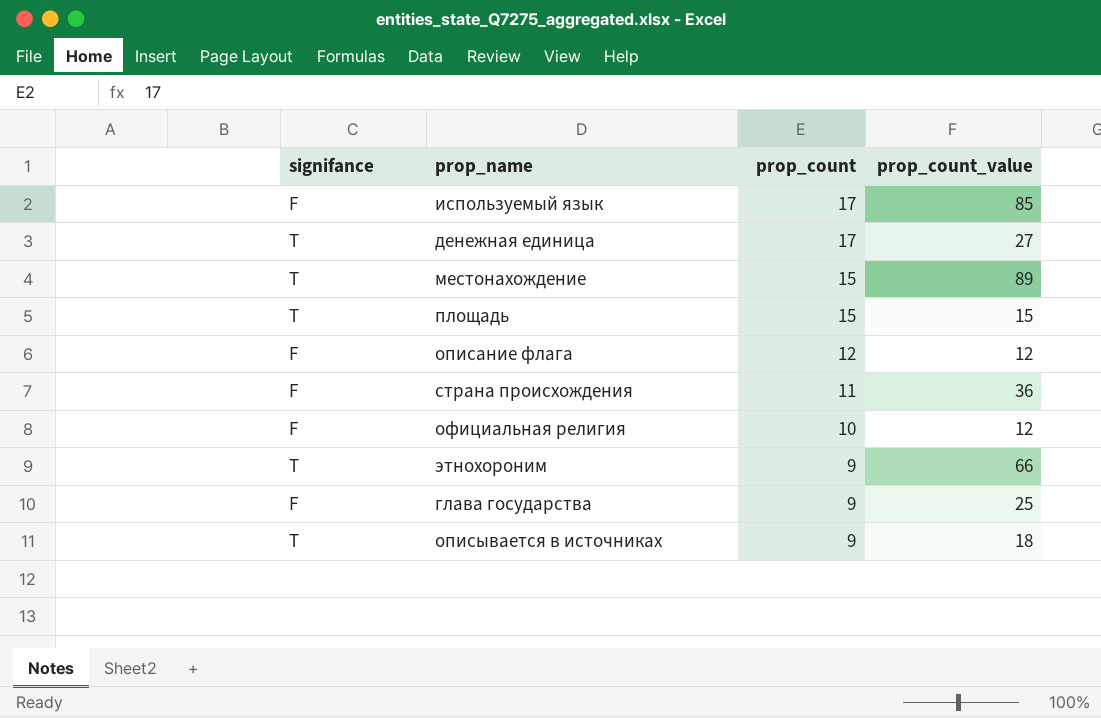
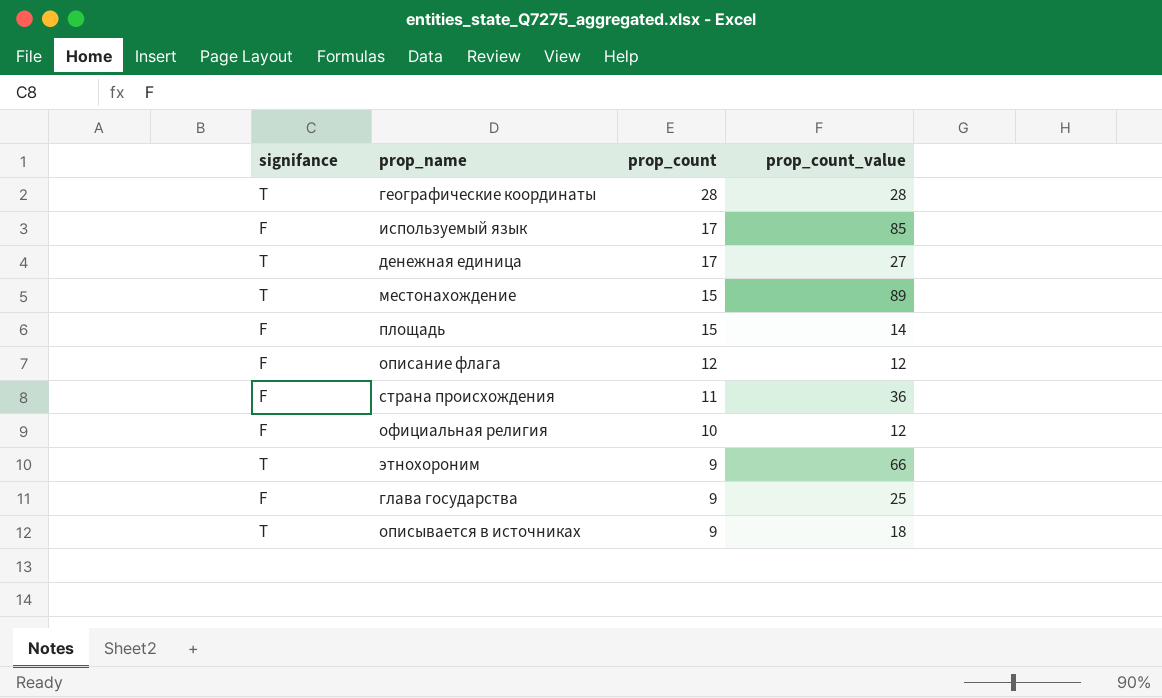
row географические координаты: none -> T | 28 | 28
площадь | signifance: T -> F
площадь | prop_count_value: 15 -> 14

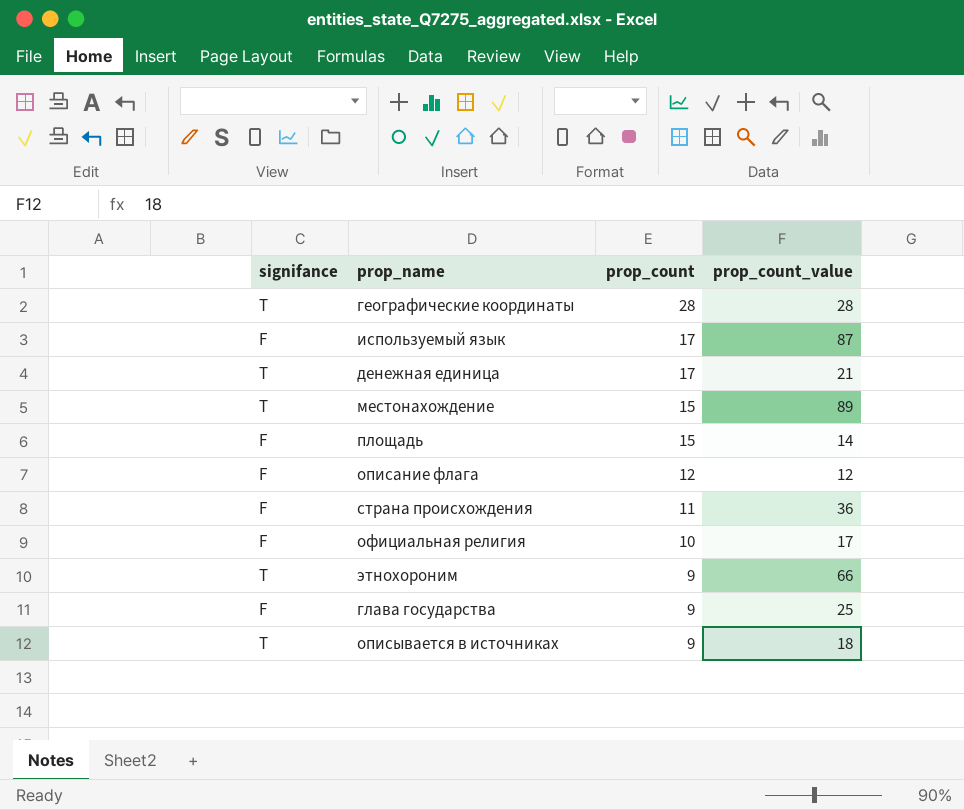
используемый язык | prop_count_value: 85 -> 87
денежная единица | prop_count_value: 27 -> 21
официальная религия | prop_count_value: 12 -> 17

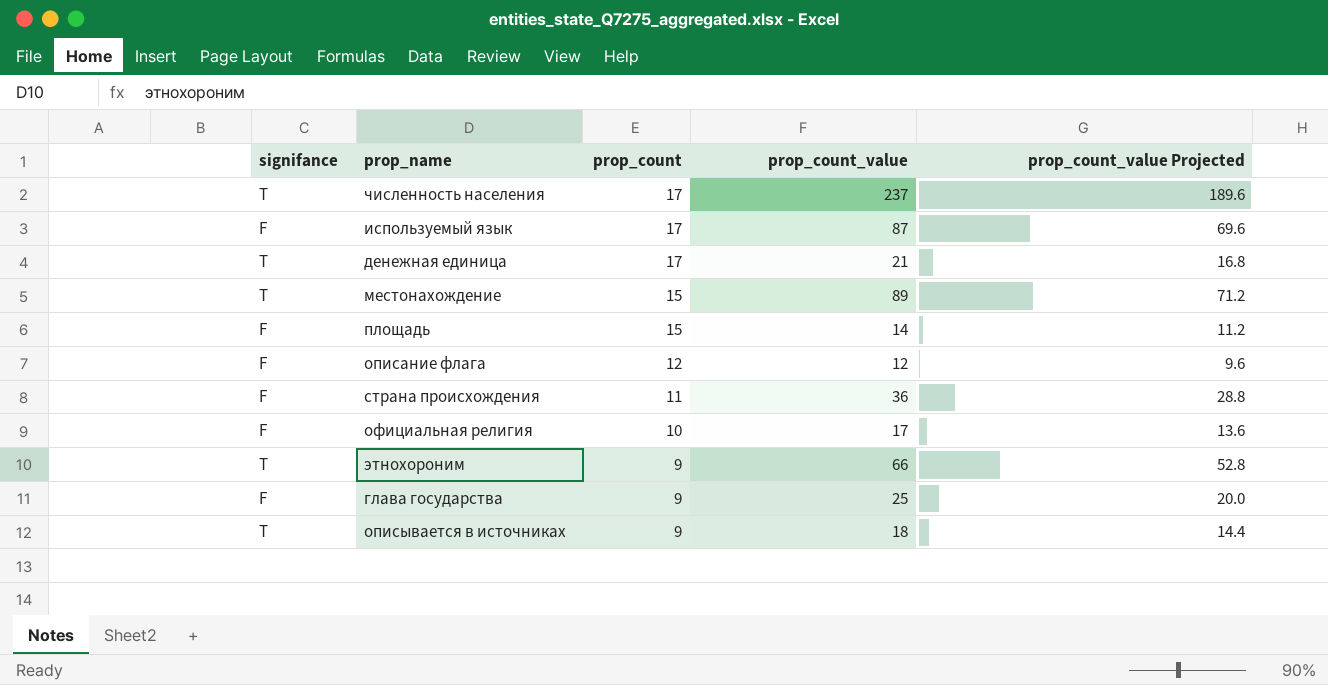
column prop_count_value Projected | formula: none -> [prop_count_value] * 0.8
row географические координаты: T | 28 | 28 -> none
row численность населения: none -> T | 17 | 237 | 189.6

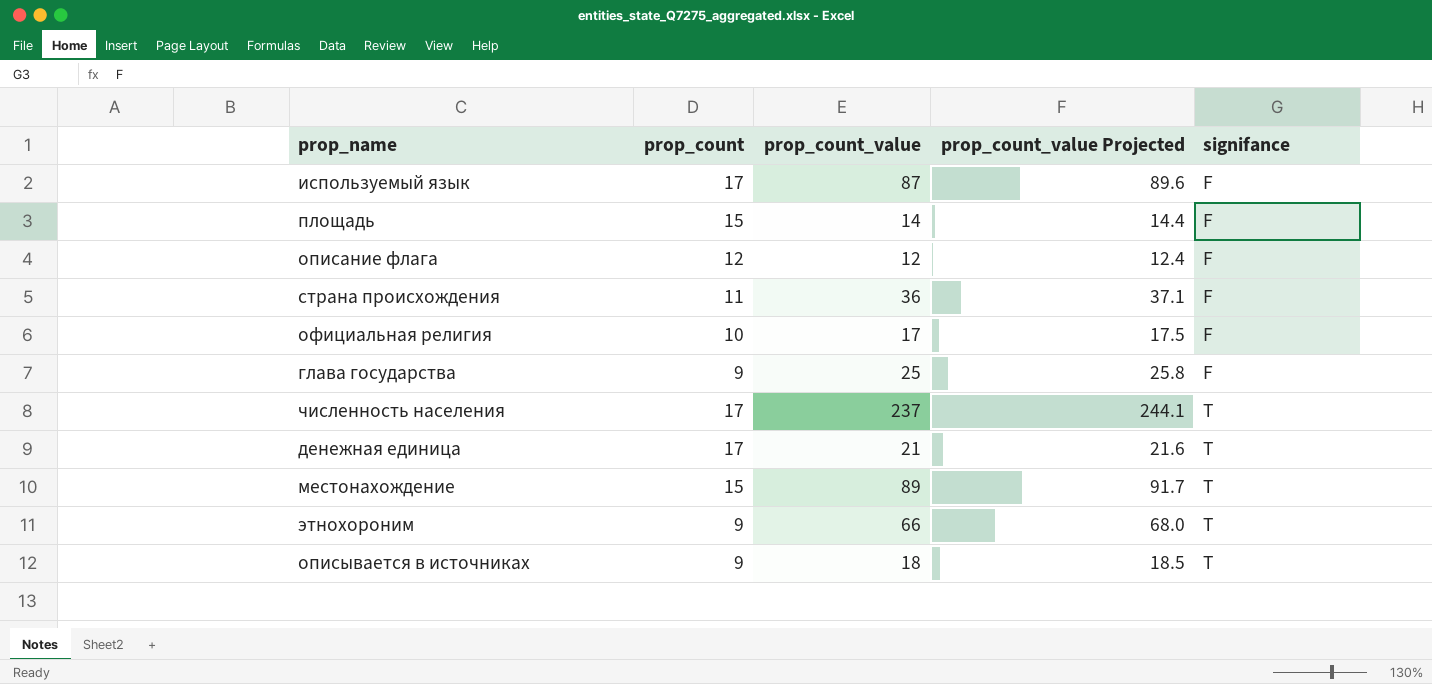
row order: prop_count descending -> signifance ascending
column prop_count_value Projected | formula: [prop_count_value] * 0.8 -> [prop_count_value] * 1.03
column signifance | position: 1 -> 5

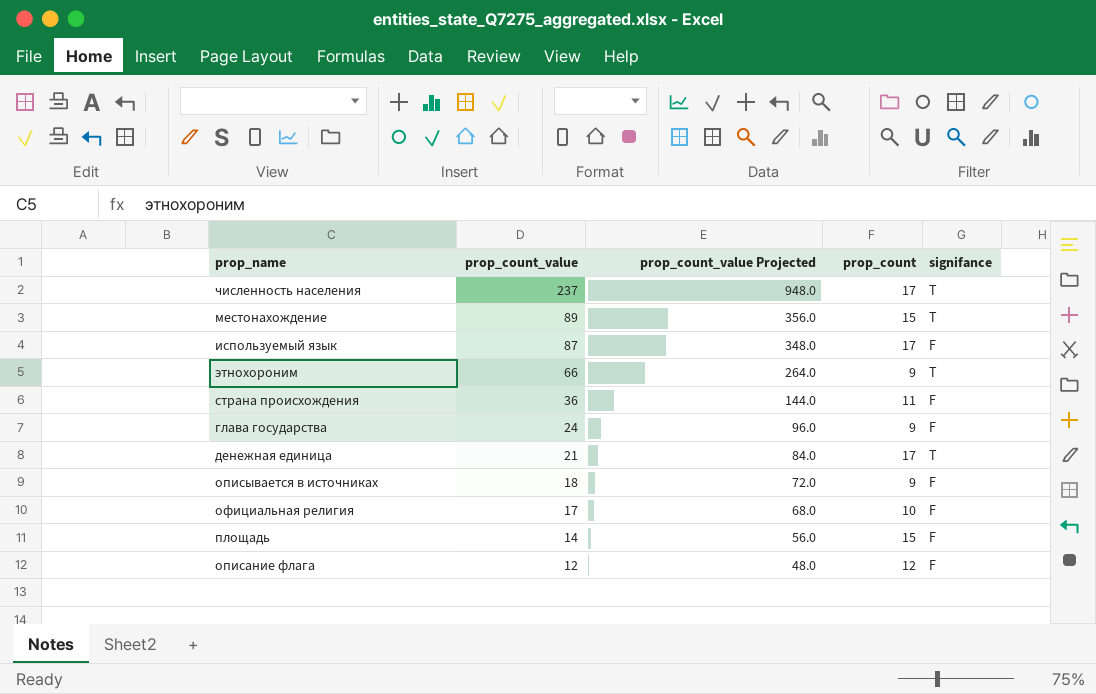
row order: signifance ascending -> prop_count_value descending
column prop_count_value Projected | formula: [prop_count_value] * 1.03 -> [prop_count_value] * 4
column prop_count | position: 2 -> 4
глава государства | prop_count_value: 25 -> 24
описывается в источниках | signifance: T -> F

